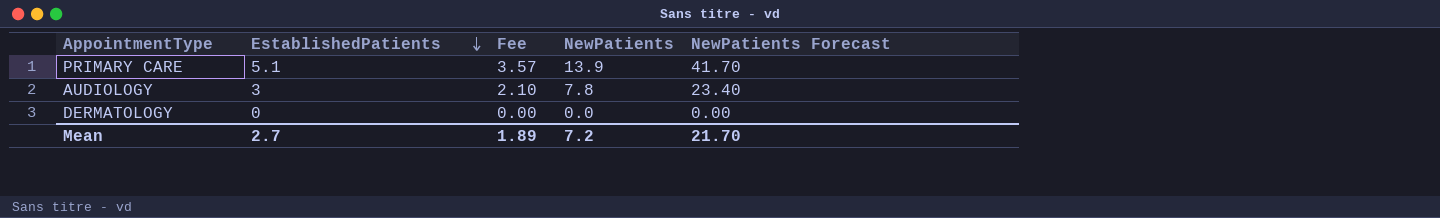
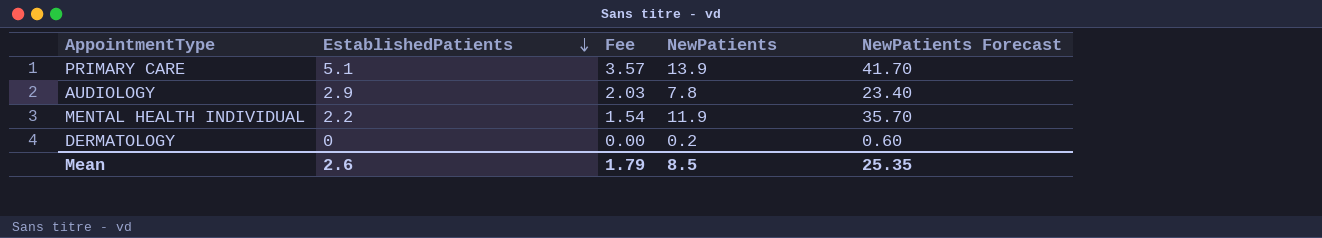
AUDIOLOGY | EstablishedPatients: 3 -> 2.9
AUDIOLOGY | Fee: 2.10 -> 2.03
row MENTAL HEALTH INDIVIDUAL: none -> 2.2 | 1.54 | 11.9 | 35.70
DERMATOLOGY | NewPatients: 0.0 -> 0.2
DERMATOLOGY | NewPatients Forecast: 0.00 -> 0.60
Mean | EstablishedPatients: 2.7 -> 2.6
Mean | Fee: 1.89 -> 1.79
Mean | NewPatients: 7.2 -> 8.5
Mean | NewPatients Forecast: 21.70 -> 25.35

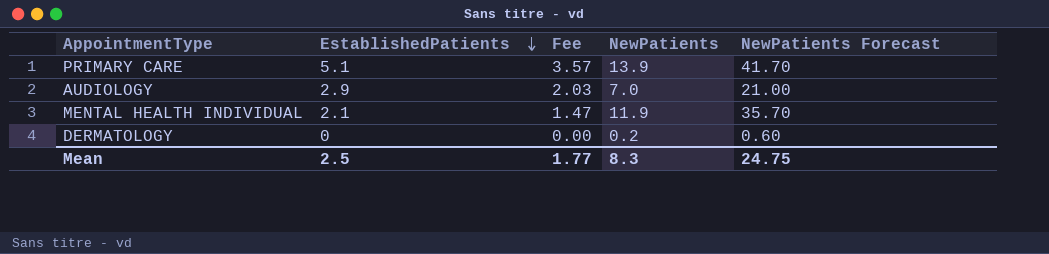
AUDIOLOGY | NewPatients: 7.8 -> 7.0
AUDIOLOGY | NewPatients Forecast: 23.40 -> 21.00
MENTAL HEALTH INDIVIDUAL | EstablishedPatients: 2.2 -> 2.1
MENTAL HEALTH INDIVIDUAL | Fee: 1.54 -> 1.47
Mean | EstablishedPatients: 2.6 -> 2.5
Mean | Fee: 1.79 -> 1.77
Mean | NewPatients: 8.5 -> 8.3
Mean | NewPatients Forecast: 25.35 -> 24.75

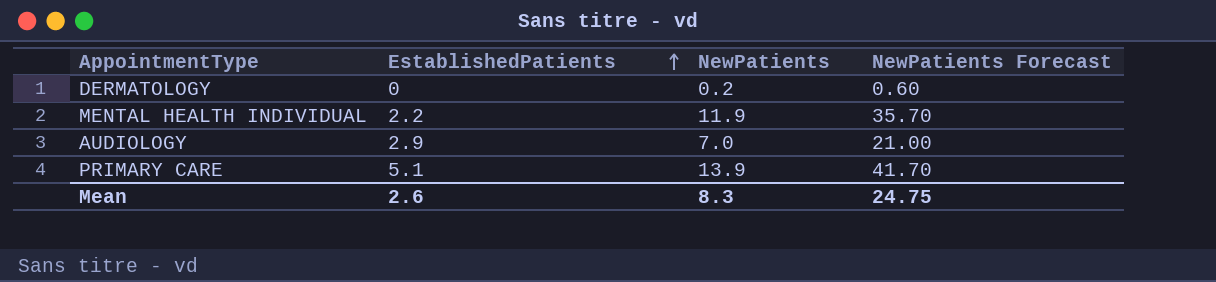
row order: EstablishedPatients descending -> EstablishedPatients ascending
column Fee | formula: [EstablishedPatients] * 0.7 -> none
MENTAL HEALTH INDIVIDUAL | EstablishedPatients: 2.1 -> 2.2
Mean | EstablishedPatients: 2.5 -> 2.6

